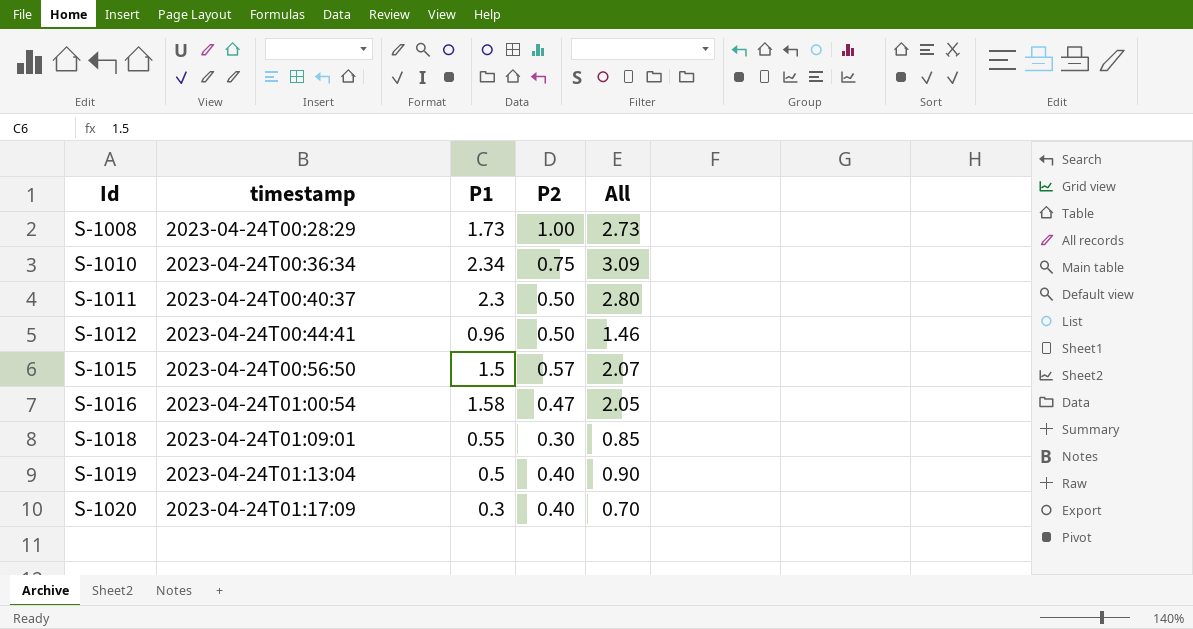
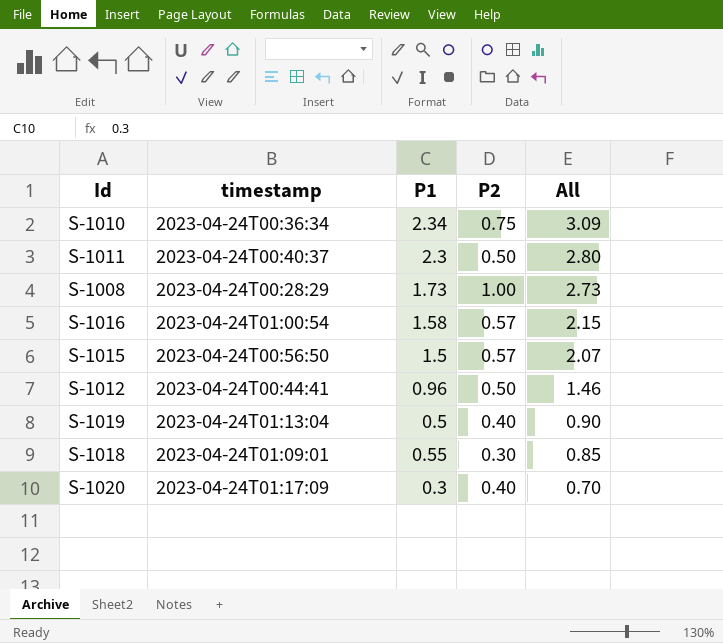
row order: Id ascending -> All descending
S-1016 | P2: 0.47 -> 0.57
S-1016 | All: 2.05 -> 2.15

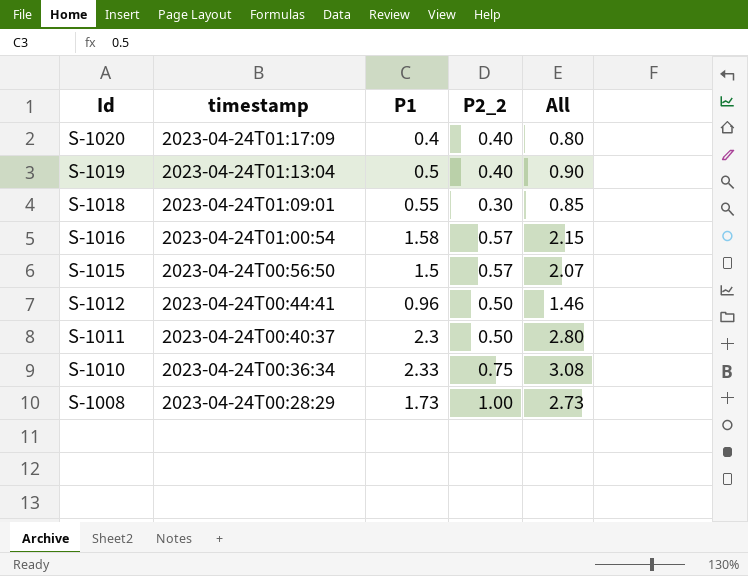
row order: All descending -> Id descending
column name: P2 -> P2_2
S-1020 | P1: 0.3 -> 0.4
S-1020 | All: 0.70 -> 0.80
S-1010 | P1: 2.34 -> 2.33
S-1010 | All: 3.09 -> 3.08

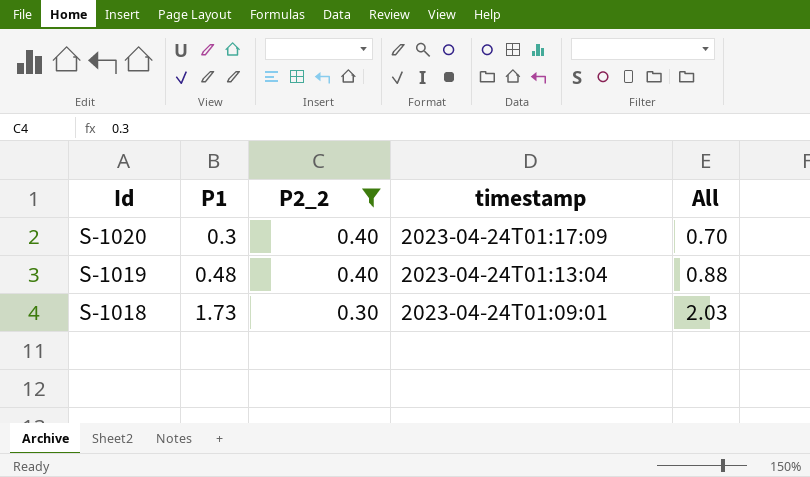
filter: none -> P2_2 <= 0.40
column timestamp | position: 2 -> 4
S-1020 | P1: 0.4 -> 0.3
S-1020 | All: 0.80 -> 0.70
S-1019 | P1: 0.5 -> 0.48
S-1019 | All: 0.90 -> 0.88
S-1018 | P1: 0.55 -> 1.73
S-1018 | All: 0.85 -> 2.03

